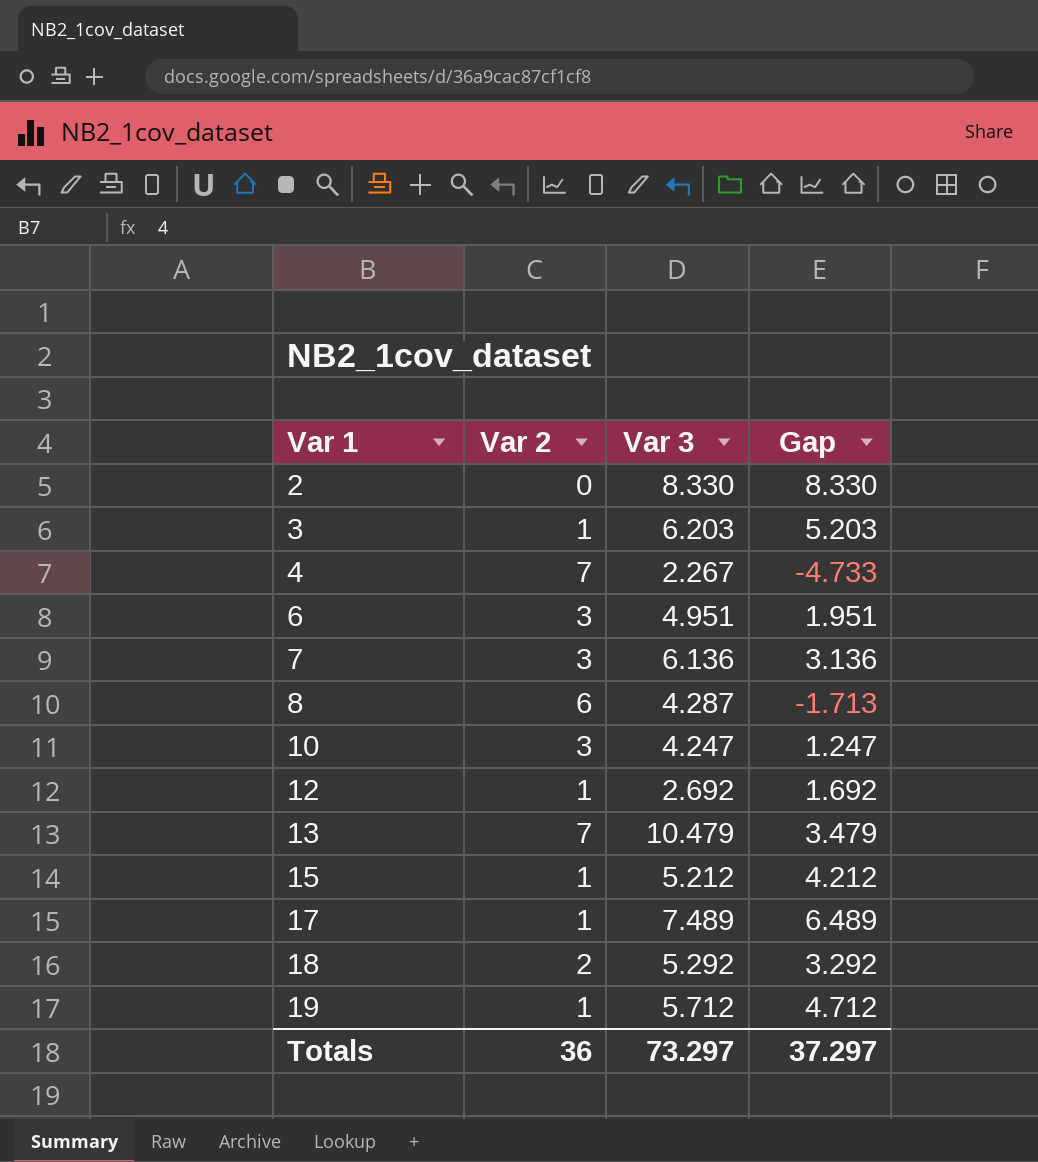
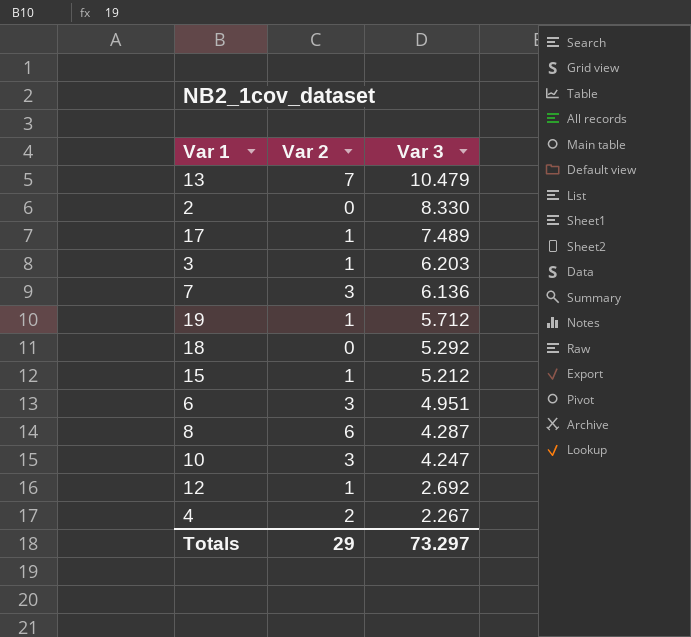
row order: Var 1 ascending -> Var 3 descending
column Gap | formula: [Var 3] - [Var 2] -> none
18 | Var 2: 2 -> 0
4 | Var 2: 7 -> 2
Totals | Var 2: 36 -> 29

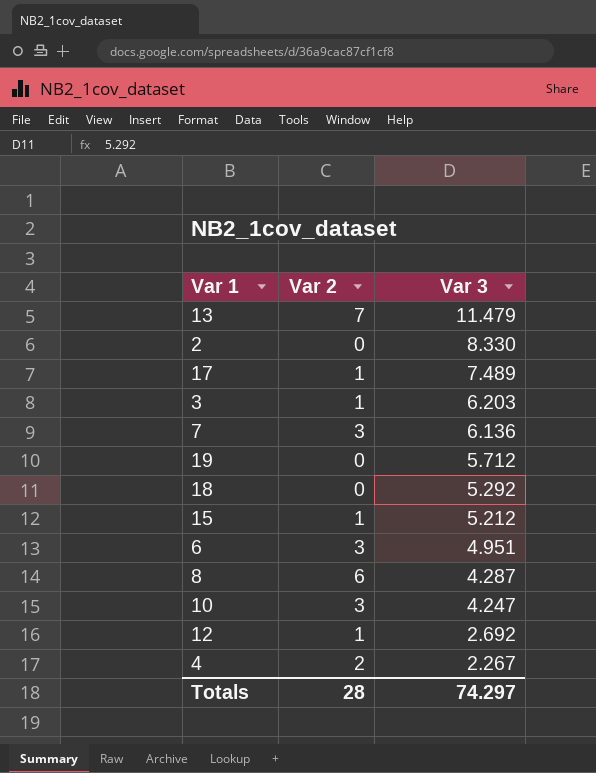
13 | Var 3: 10.479 -> 11.479
19 | Var 2: 1 -> 0
Totals | Var 2: 29 -> 28
Totals | Var 3: 73.297 -> 74.297

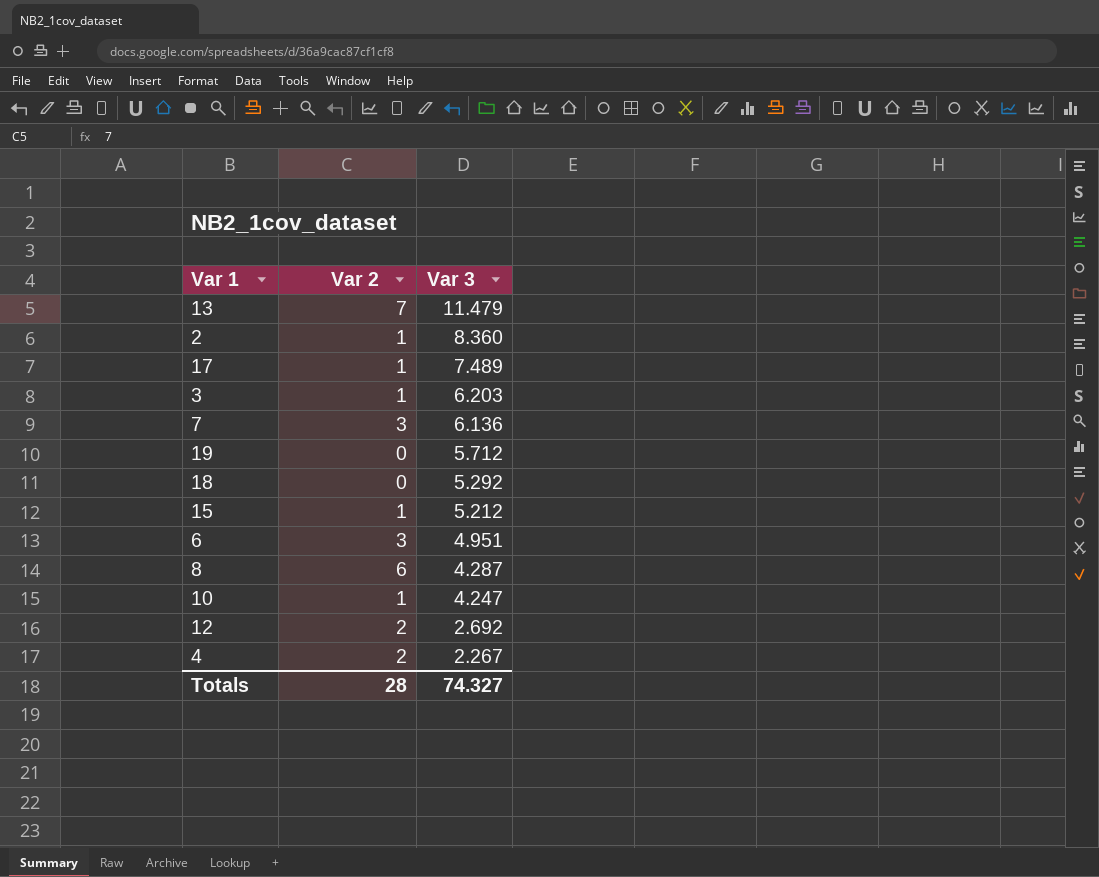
2 | Var 2: 0 -> 1
2 | Var 3: 8.330 -> 8.360
10 | Var 2: 3 -> 1
12 | Var 2: 1 -> 2
Totals | Var 3: 74.297 -> 74.327

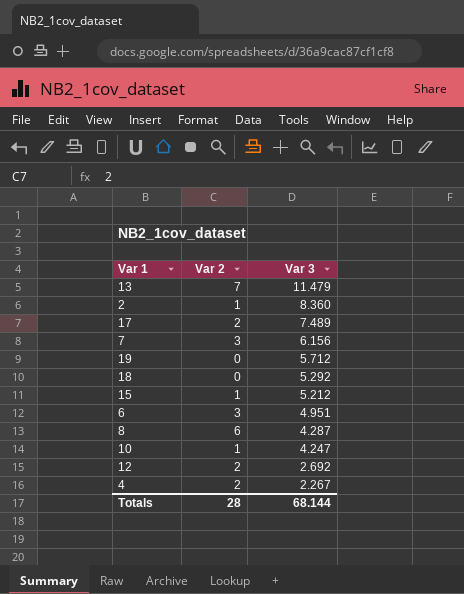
row 3: 1 | 6.203 -> none
17 | Var 2: 1 -> 2
7 | Var 3: 6.136 -> 6.156
Totals | Var 3: 74.327 -> 68.144

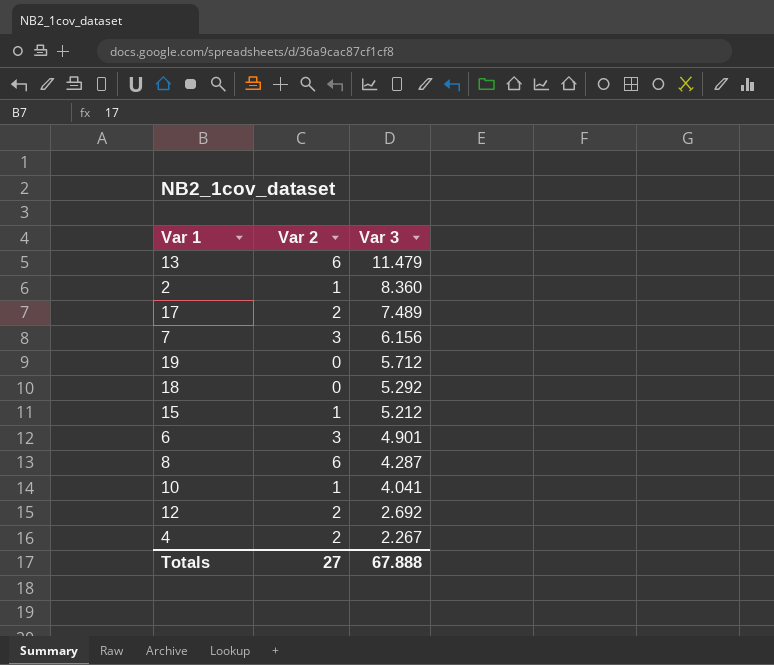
13 | Var 2: 7 -> 6
6 | Var 3: 4.951 -> 4.901
10 | Var 3: 4.247 -> 4.041
Totals | Var 2: 28 -> 27
Totals | Var 3: 68.144 -> 67.888

